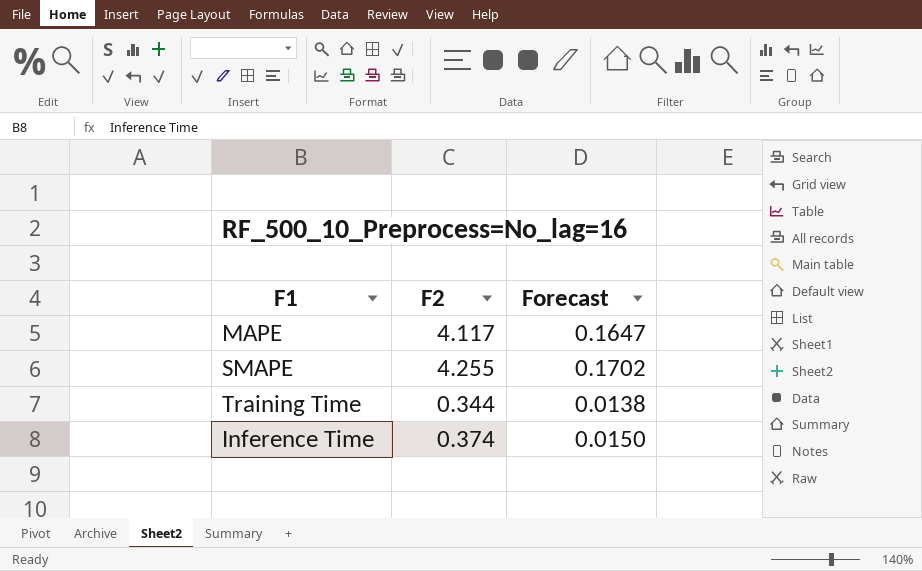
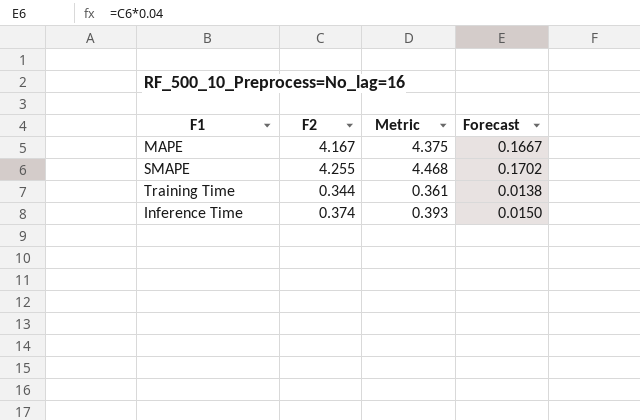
column Metric | formula: none -> [F2] * 1.05
MAPE | F2: 4.117 -> 4.167
MAPE | Forecast: 0.1647 -> 0.1667

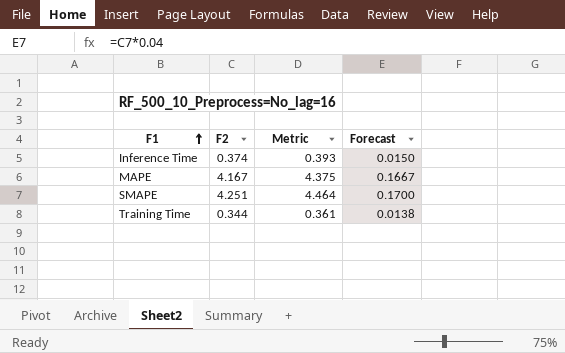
row order: none -> F1 ascending
SMAPE | F2: 4.255 -> 4.251
SMAPE | Metric: 4.468 -> 4.464
SMAPE | Forecast: 0.1702 -> 0.1700

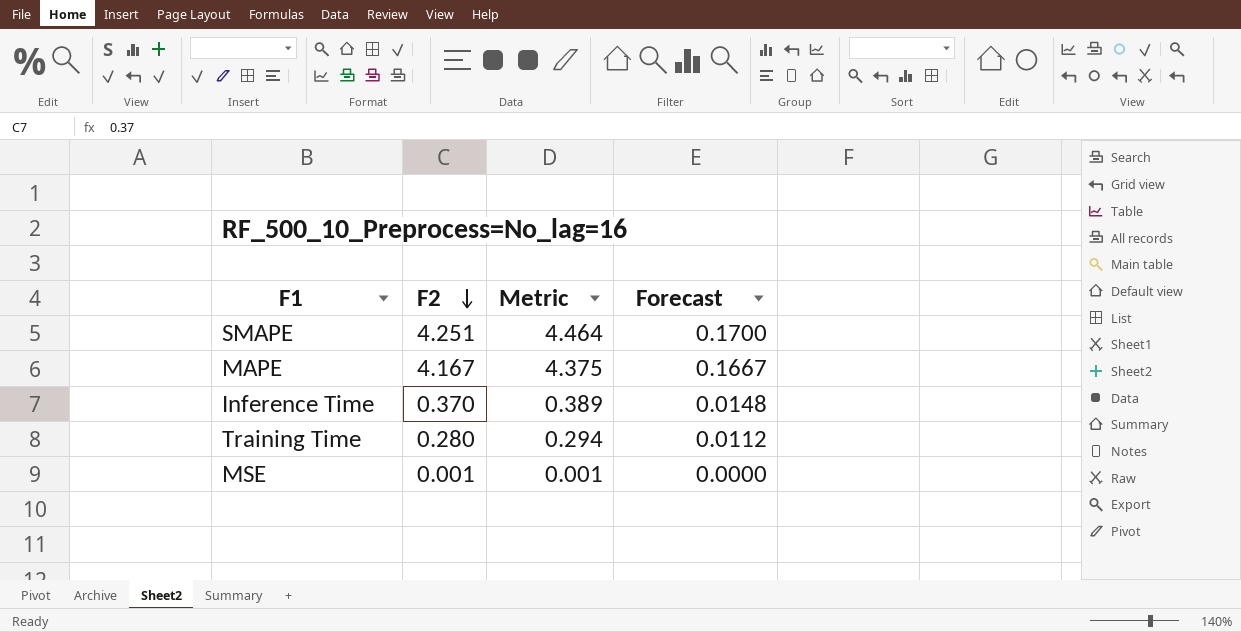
row order: F1 ascending -> F2 descending
Inference Time | F2: 0.374 -> 0.370
Inference Time | Metric: 0.393 -> 0.389
Inference Time | Forecast: 0.0150 -> 0.0148
Training Time | F2: 0.344 -> 0.280
Training Time | Metric: 0.361 -> 0.294
Training Time | Forecast: 0.0138 -> 0.0112
row MSE: none -> 0.001 | 0.001 | 0.0000

